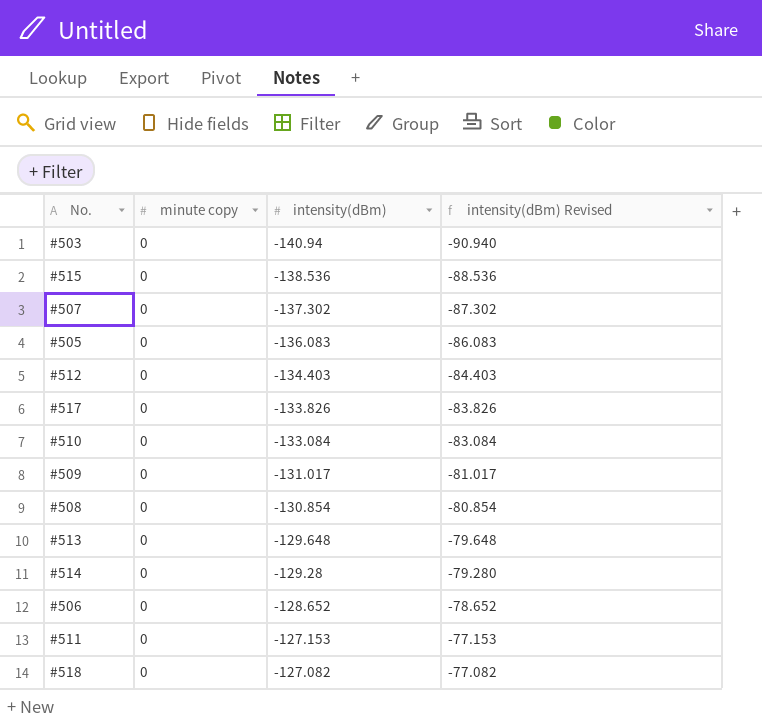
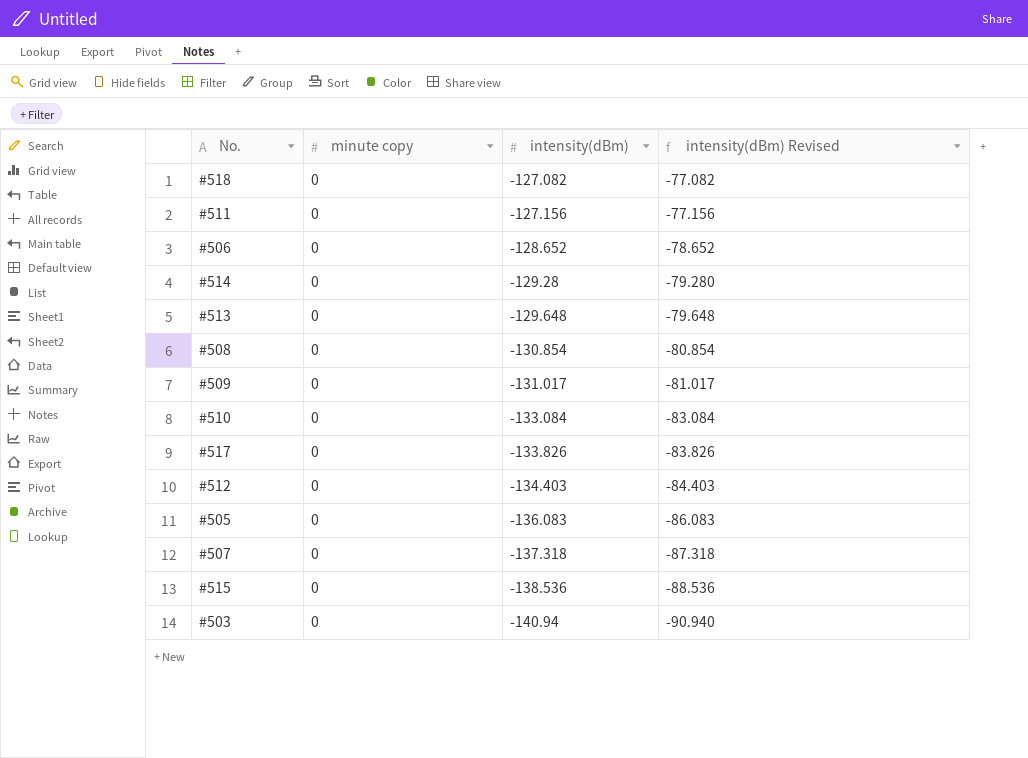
row order: intensity(dBm) ascending -> intensity(dBm) descending
#511 | intensity(dBm): -127.153 -> -127.156
#511 | intensity(dBm) Revised: -77.153 -> -77.156
#507 | intensity(dBm): -137.302 -> -137.318
#507 | intensity(dBm) Revised: -87.302 -> -87.318

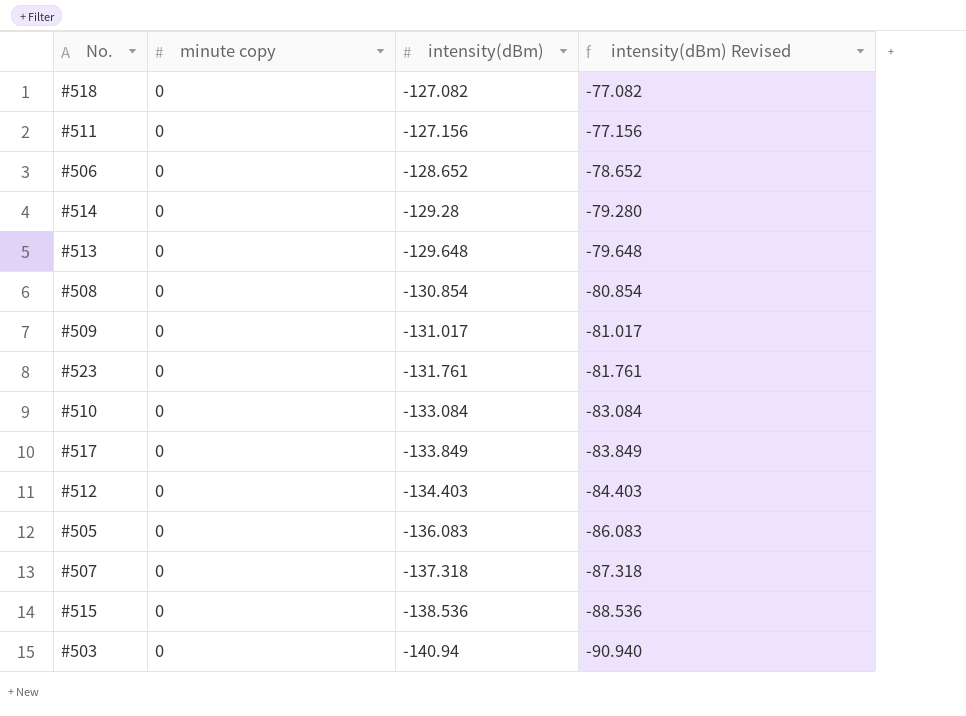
row #523: none -> 0 | -131.761 | -81.761
#517 | intensity(dBm): -133.826 -> -133.849
#517 | intensity(dBm) Revised: -83.826 -> -83.849

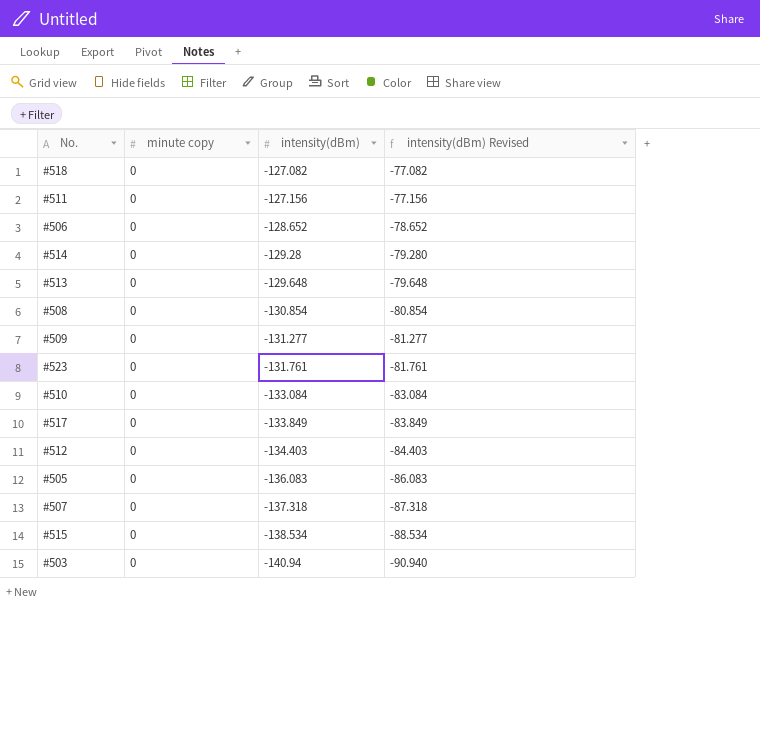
#509 | intensity(dBm): -131.017 -> -131.277
#509 | intensity(dBm) Revised: -81.017 -> -81.277
#515 | intensity(dBm): -138.536 -> -138.534
#515 | intensity(dBm) Revised: -88.536 -> -88.534

